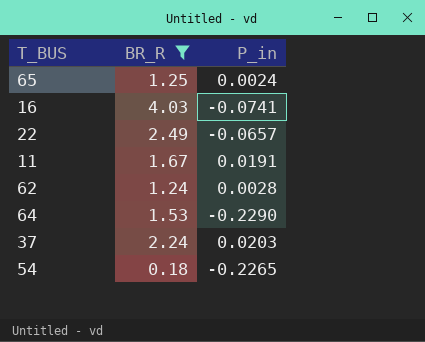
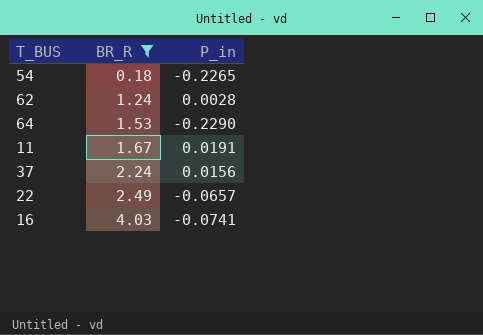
row order: none -> BR_R ascending
row 65: 1.25 | 0.0024 -> none
37 | P_in: 0.0203 -> 0.0156

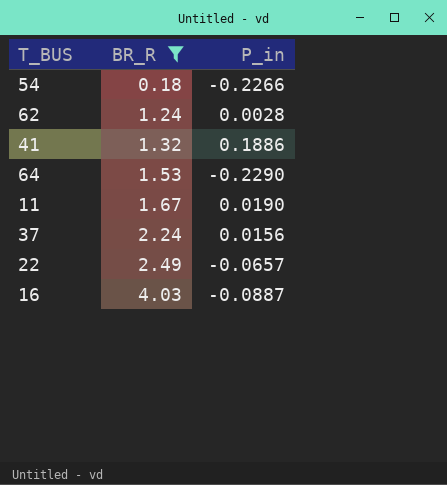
54 | P_in: -0.2265 -> -0.2266
row 41: none -> 1.32 | 0.1886
11 | P_in: 0.0191 -> 0.0190
16 | P_in: -0.0741 -> -0.0887

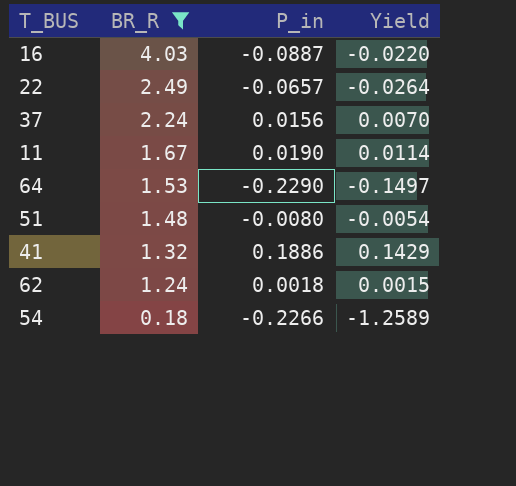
row order: BR_R ascending -> BR_R descending
column Yield | formula: none -> [P_in] / [BR_R]
row 51: none -> 1.48 | -0.0080 | -0.0054
62 | P_in: 0.0028 -> 0.0018

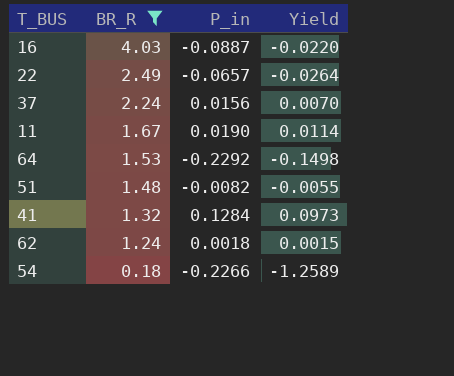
64 | P_in: -0.2290 -> -0.2292
64 | Yield: -0.1497 -> -0.1498
51 | P_in: -0.0080 -> -0.0082
51 | Yield: -0.0054 -> -0.0055
41 | P_in: 0.1886 -> 0.1284
41 | Yield: 0.1429 -> 0.0973

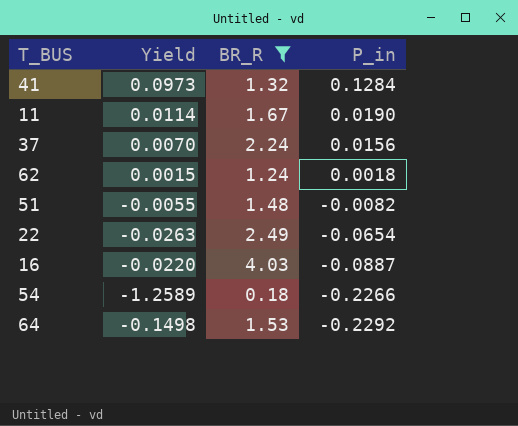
row order: BR_R descending -> P_in descending
column Yield | position: 4 -> 2
22 | Yield: -0.0264 -> -0.0263
22 | P_in: -0.0657 -> -0.0654

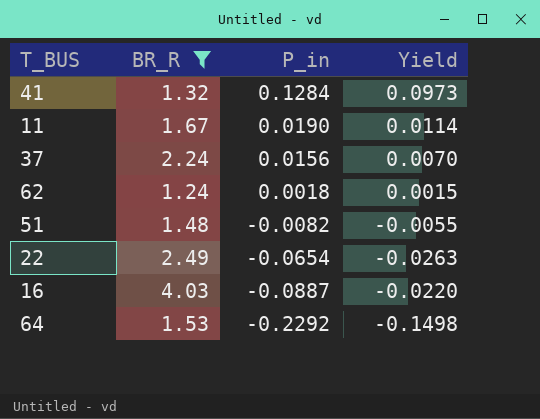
column Yield | position: 2 -> 4
row 54: -1.2589 | 0.18 | -0.2266 -> none

